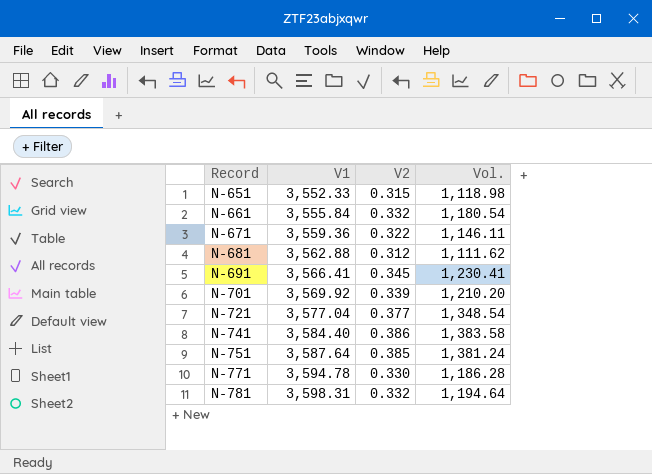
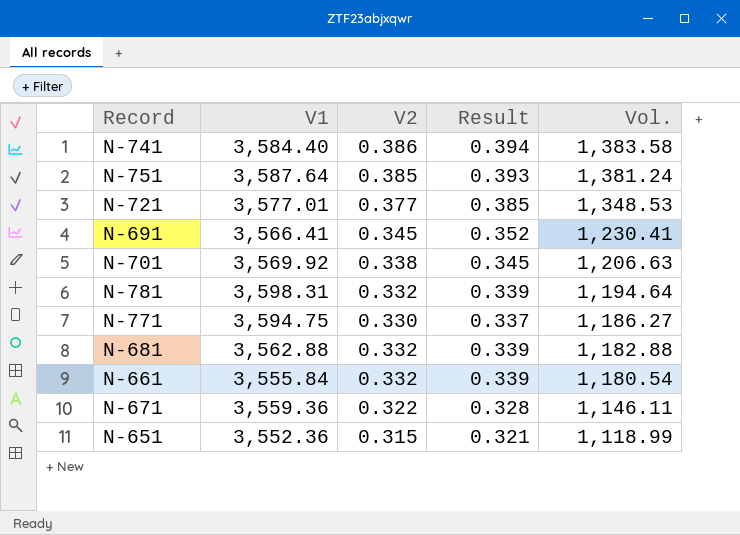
row order: Record ascending -> Vol. descending
column Result | formula: none -> [V2] * 1.02
N-721 | V1: 3,577.04 -> 3,577.01
N-721 | Vol.: 1,348.54 -> 1,348.53
N-701 | V2: 0.339 -> 0.338
N-701 | Vol.: 1,210.20 -> 1,206.63
N-771 | V1: 3,594.78 -> 3,594.75
N-771 | Vol.: 1,186.28 -> 1,186.27
N-681 | V2: 0.312 -> 0.332
N-681 | Vol.: 1,111.62 -> 1,182.88
N-651 | V1: 3,552.33 -> 3,552.36
N-651 | Vol.: 1,118.98 -> 1,118.99

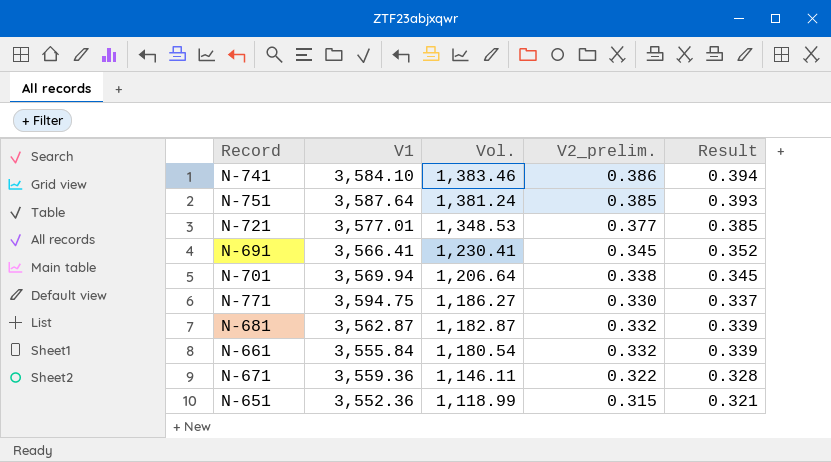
column Vol. | position: 5 -> 3
column name: V2 -> V2_prelim.
row N-781: 3,598.31 | 0.332 | 0.339 | 1,194.64 -> none
N-741 | V1: 3,584.40 -> 3,584.10
N-741 | Vol.: 1,383.58 -> 1,383.46
N-701 | V1: 3,569.92 -> 3,569.94
N-701 | Vol.: 1,206.63 -> 1,206.64
N-681 | V1: 3,562.88 -> 3,562.87
N-681 | Vol.: 1,182.88 -> 1,182.87

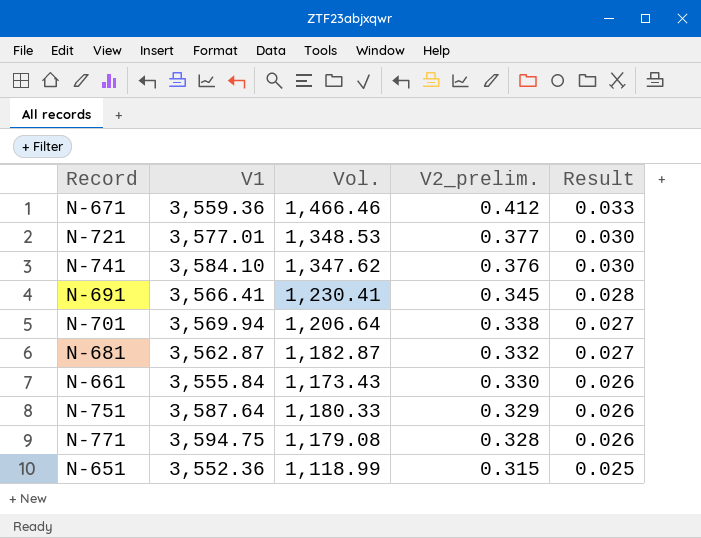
row order: Vol. descending -> V2_prelim. descending
column Result | formula: [V2_prelim.] * 1.02 -> [V2_prelim.] * 0.08
N-671 | Vol.: 1,146.11 -> 1,466.46
N-671 | V2_prelim.: 0.322 -> 0.412
N-741 | Vol.: 1,383.46 -> 1,347.62
N-741 | V2_prelim.: 0.386 -> 0.376
N-661 | Vol.: 1,180.54 -> 1,173.43
N-661 | V2_prelim.: 0.332 -> 0.330
N-751 | Vol.: 1,381.24 -> 1,180.33
N-751 | V2_prelim.: 0.385 -> 0.329
N-771 | Vol.: 1,186.27 -> 1,179.08
N-771 | V2_prelim.: 0.330 -> 0.328

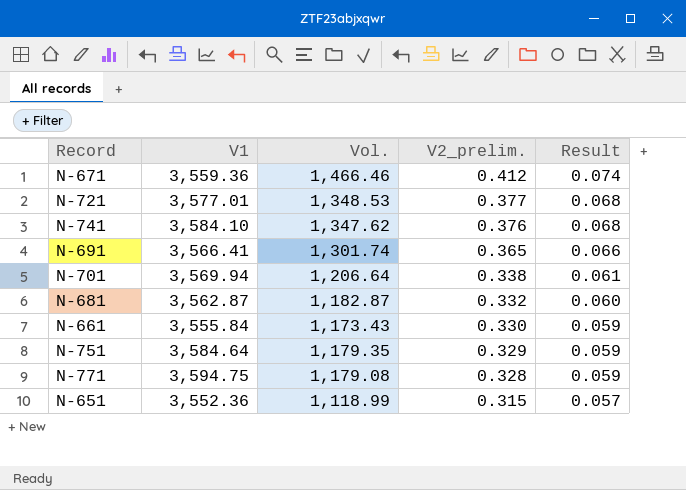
column Result | formula: [V2_prelim.] * 0.08 -> [V2_prelim.] * 0.18
N-691 | Vol.: 1,230.41 -> 1,301.74
N-691 | V2_prelim.: 0.345 -> 0.365
N-751 | V1: 3,587.64 -> 3,584.64
N-751 | Vol.: 1,180.33 -> 1,179.35

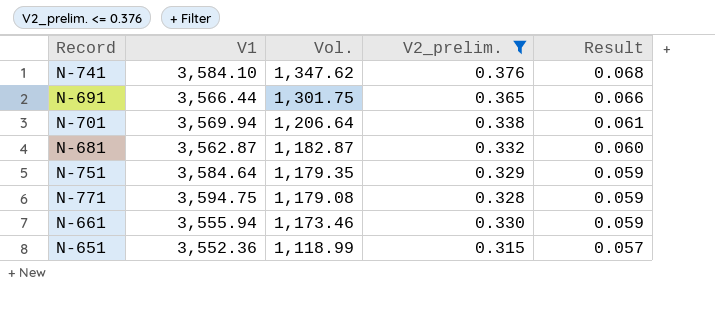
filter: none -> V2_prelim. <= 0.376
row order: V2_prelim. descending -> Vol. descending
N-691 | V1: 3,566.41 -> 3,566.44
N-691 | Vol.: 1,301.74 -> 1,301.75
N-661 | V1: 3,555.84 -> 3,555.94
N-661 | Vol.: 1,173.43 -> 1,173.46

